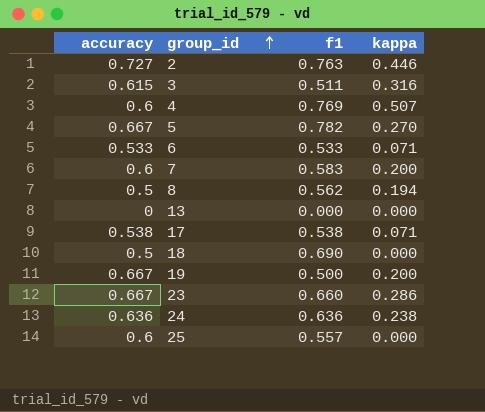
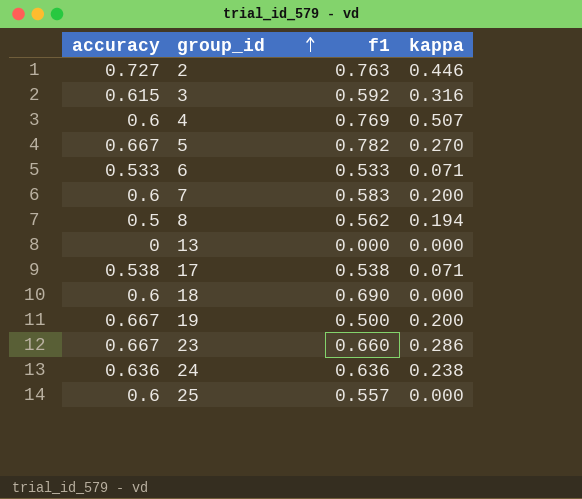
3 | f1: 0.511 -> 0.592
18 | accuracy: 0.5 -> 0.6

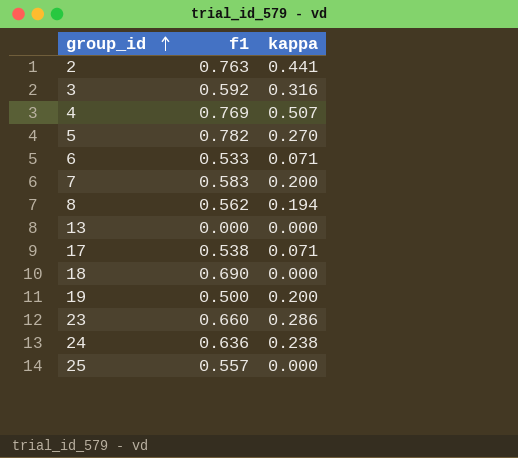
column accuracy | position: 1 -> none
2 | kappa: 0.446 -> 0.441

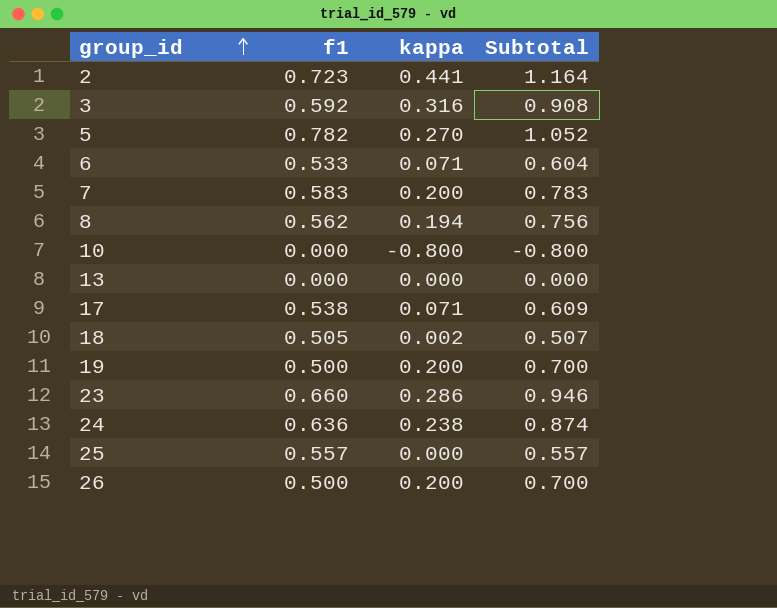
column Subtotal | formula: none -> [f1] + [kappa]
row 4: 0.769 | 0.507 -> none
2 | f1: 0.763 -> 0.723
row 10: none -> 0.000 | -0.800 | -0.800
18 | f1: 0.690 -> 0.505
18 | kappa: 0.000 -> 0.002
row 26: none -> 0.500 | 0.200 | 0.700

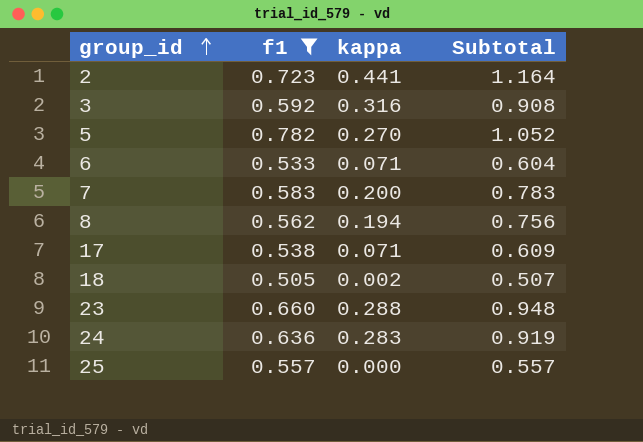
filter: none -> f1 >= 0.505
23 | kappa: 0.286 -> 0.288
23 | Subtotal: 0.946 -> 0.948
24 | kappa: 0.238 -> 0.283
24 | Subtotal: 0.874 -> 0.919

